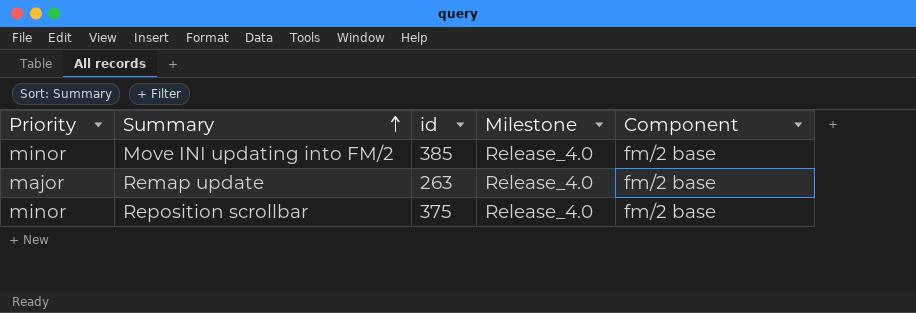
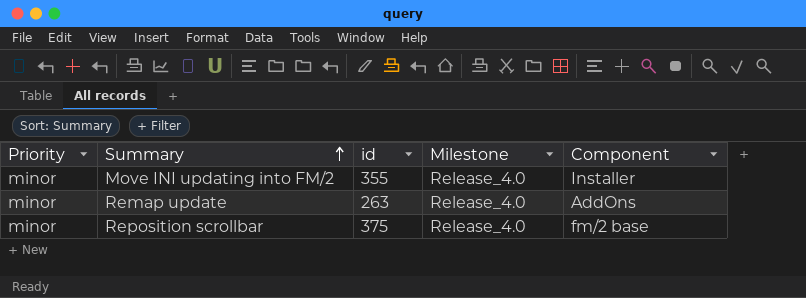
Move INI updating into FM/2 | id: 385 -> 355
Move INI updating into FM/2 | Component: fm/2 base -> Installer
Remap update | Priority: major -> minor
Remap update | Component: fm/2 base -> AddOns

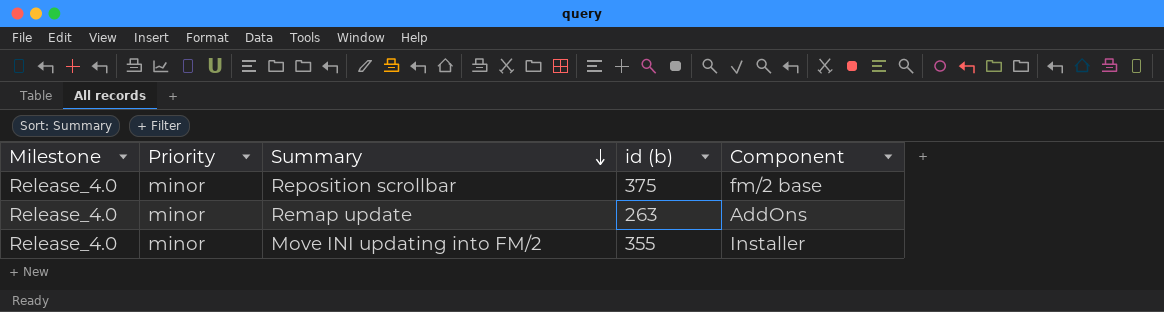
row order: Summary ascending -> Summary descending
column Milestone | position: 4 -> 1
column name: id -> id (b)

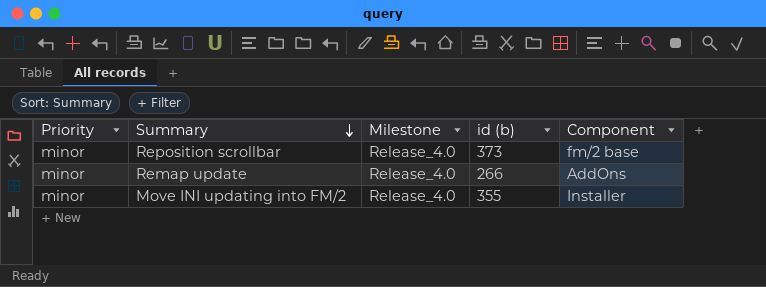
column Milestone | position: 1 -> 3
Reposition scrollbar | id (b): 375 -> 373
Remap update | id (b): 263 -> 266

